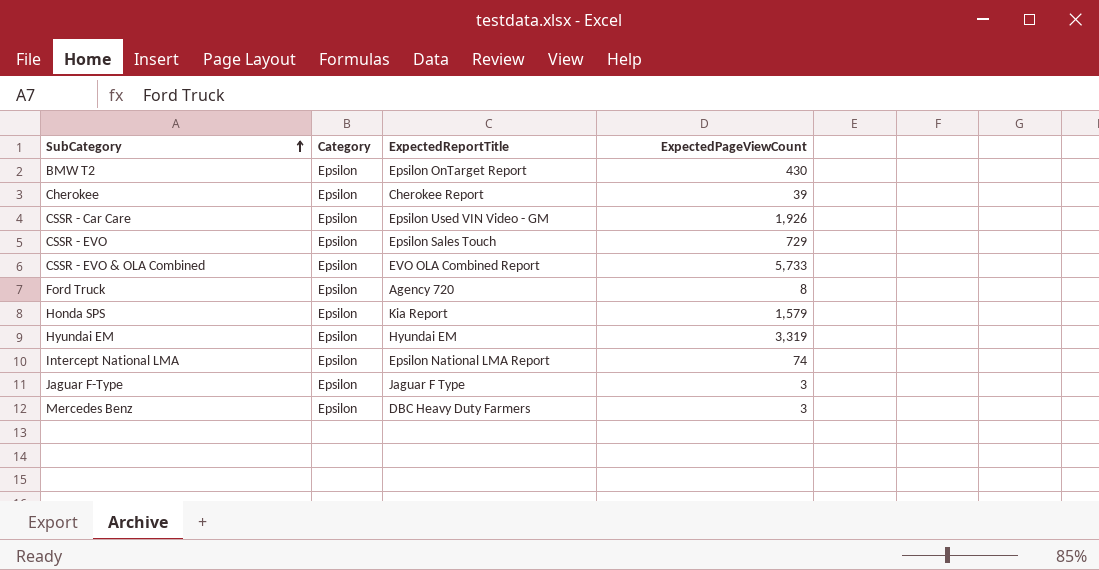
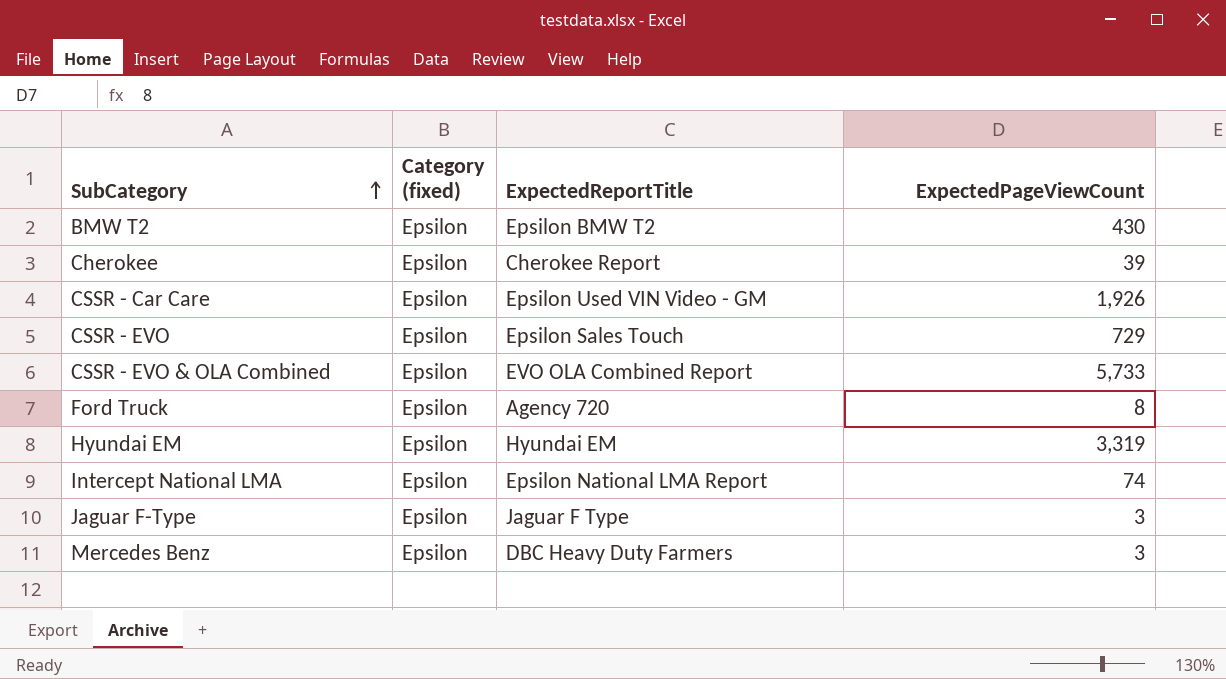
column name: Category -> Category (fixed)
row Honda SPS: Epsilon | Kia Report | 1,579 -> none
BMW T2 | ExpectedReportTitle: Epsilon OnTarget Report -> Epsilon BMW T2

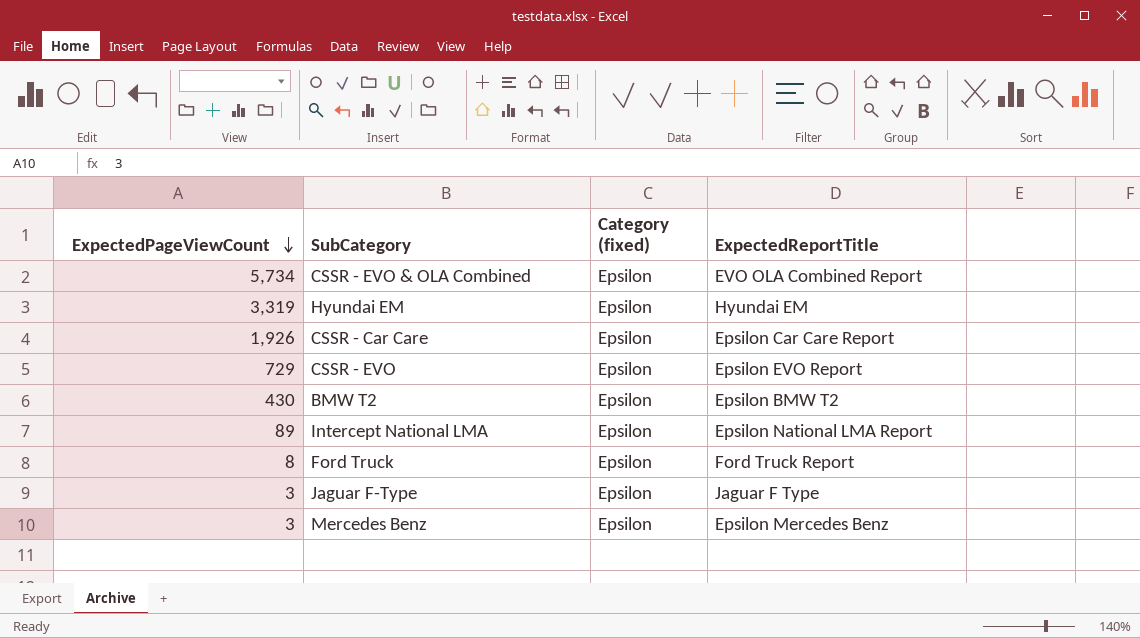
row order: SubCategory ascending -> ExpectedPageViewCount descending
column ExpectedPageViewCount | position: 4 -> 1
row Cherokee: Epsilon | Cherokee Report | 39 -> none
CSSR - EVO & OLA Combined | ExpectedPageViewCount: 5,733 -> 5,734
CSSR - Car Care | ExpectedReportTitle: Epsilon Used VIN Video - GM -> Epsilon Car Care Report
CSSR - EVO | ExpectedReportTitle: Epsilon Sales Touch -> Epsilon EVO Report
Intercept National LMA | ExpectedPageViewCount: 74 -> 89
Ford Truck | ExpectedReportTitle: Agency 720 -> Ford Truck Report
Mercedes Benz | ExpectedReportTitle: DBC Heavy Duty Farmers -> Epsilon Mercedes Benz

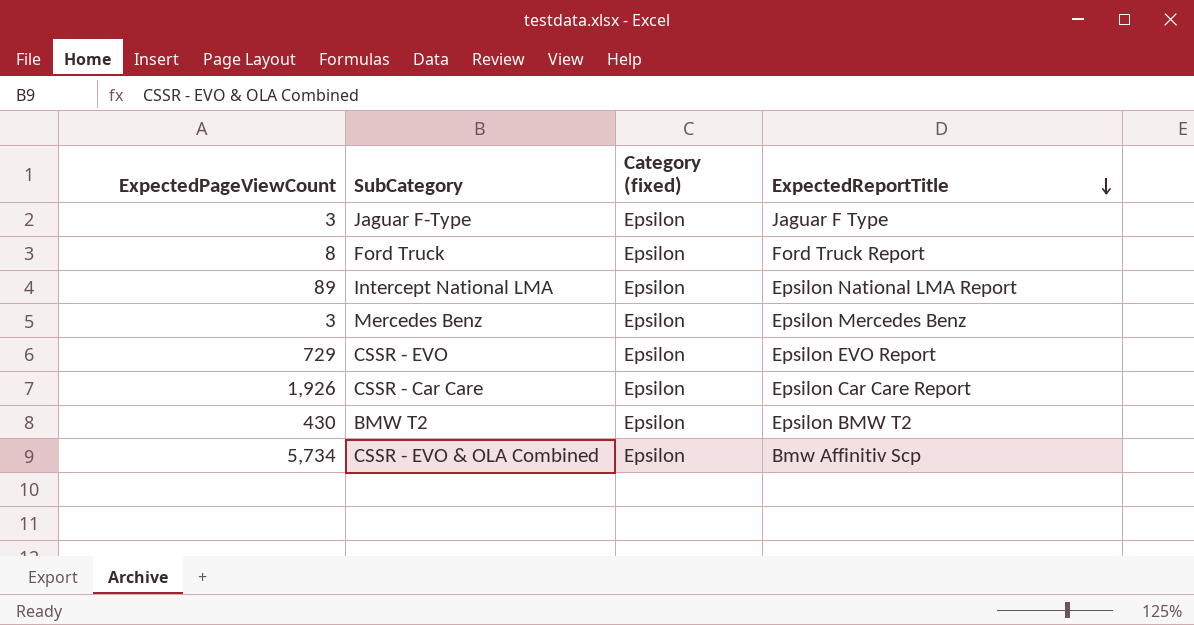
row order: ExpectedPageViewCount descending -> ExpectedReportTitle descending
row Hyundai EM: 3,319 | Epsilon | Hyundai EM -> none
CSSR - EVO & OLA Combined | ExpectedReportTitle: EVO OLA Combined Report -> Bmw Affinitiv Scp

